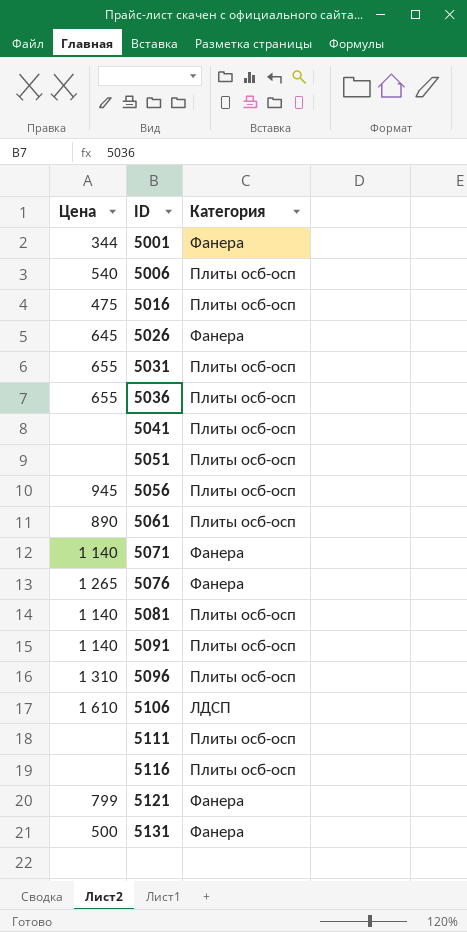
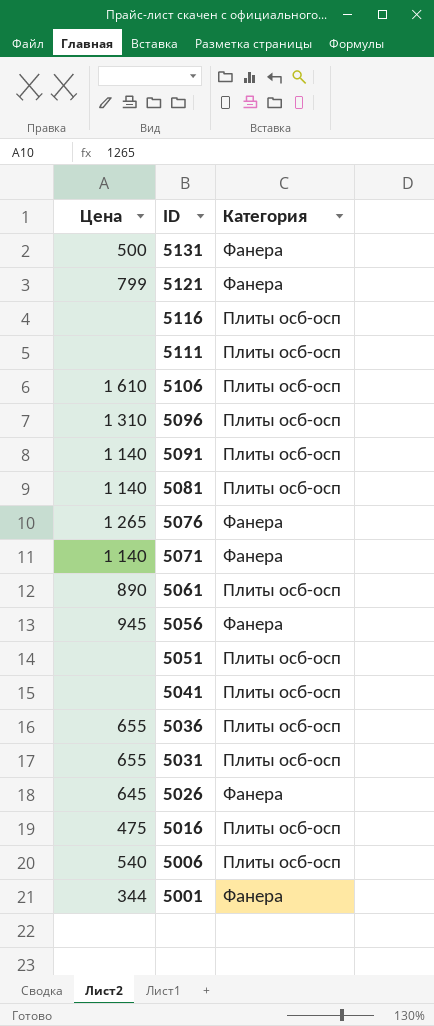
row order: ID ascending -> ID descending
5106 | Категория: ЛДСП -> Плиты oсб-осп
5056 | Категория: Плиты oсб-осп -> Фанера

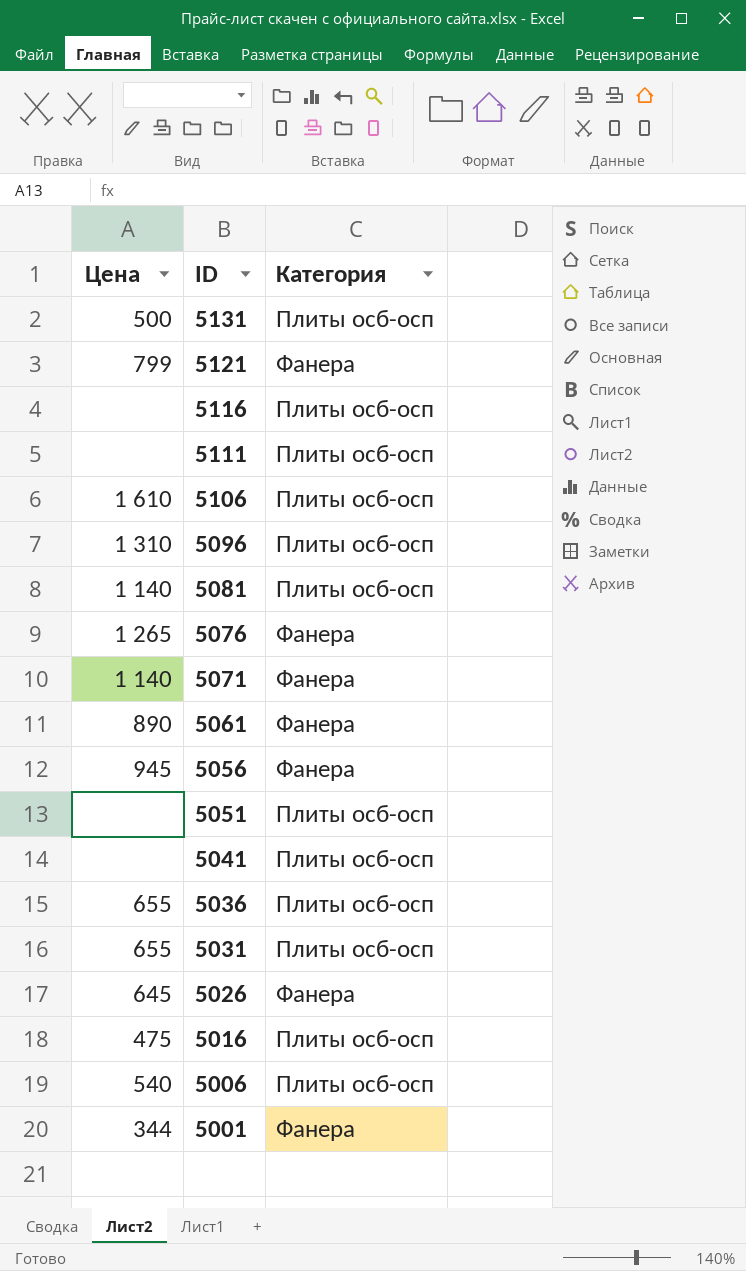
row 5091: 1 140 | Плиты oсб-осп -> none
5131 | Категория: Фанера -> Плиты oсб-осп
5061 | Категория: Плиты oсб-осп -> Фанера

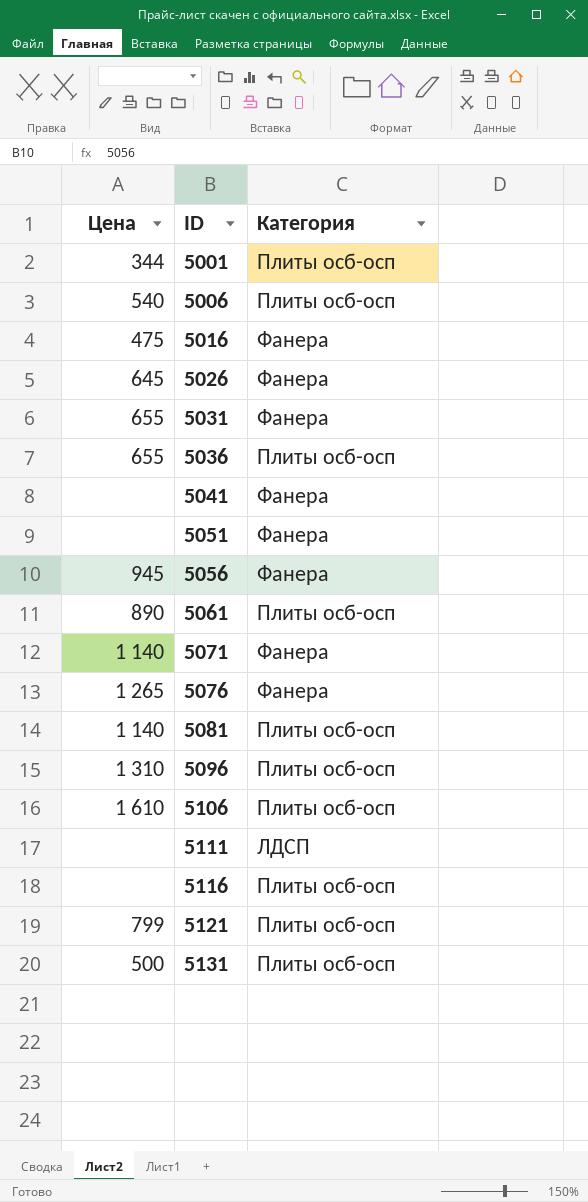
row order: ID descending -> ID ascending
5001 | Категория: Фанера -> Плиты oсб-осп
5016 | Категория: Плиты oсб-осп -> Фанера
5031 | Категория: Плиты oсб-осп -> Фанера
5041 | Категория: Плиты oсб-осп -> Фанера
5051 | Категория: Плиты oсб-осп -> Фанера
5061 | Категория: Фанера -> Плиты oсб-осп
5111 | Категория: Плиты oсб-осп -> ЛДСП
5121 | Категория: Фанера -> Плиты oсб-осп

